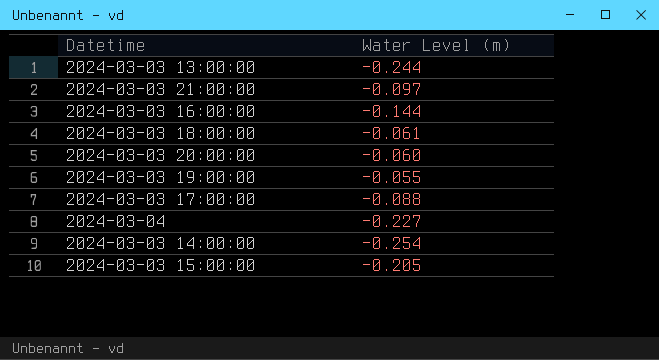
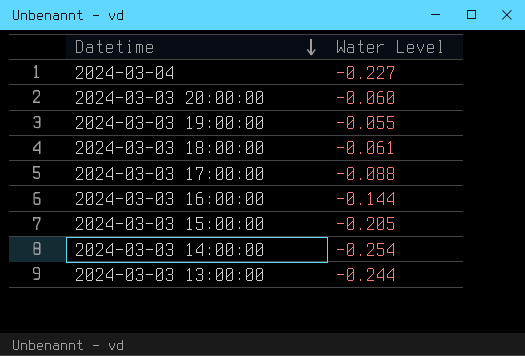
row order: none -> Datetime descending
column name: Water Level (m) -> Water Level
row 2024-03-03 21:00:00: -0.097 -> none

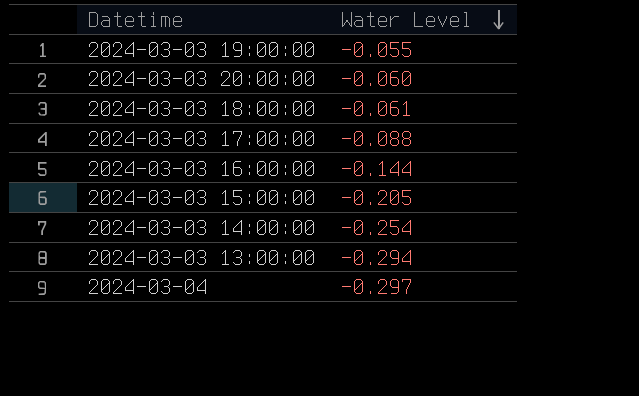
row order: Datetime descending -> Water Level descending
2024-03-03 13:00:00 | Water Level: -0.244 -> -0.294
2024-03-04 | Water Level: -0.227 -> -0.297

